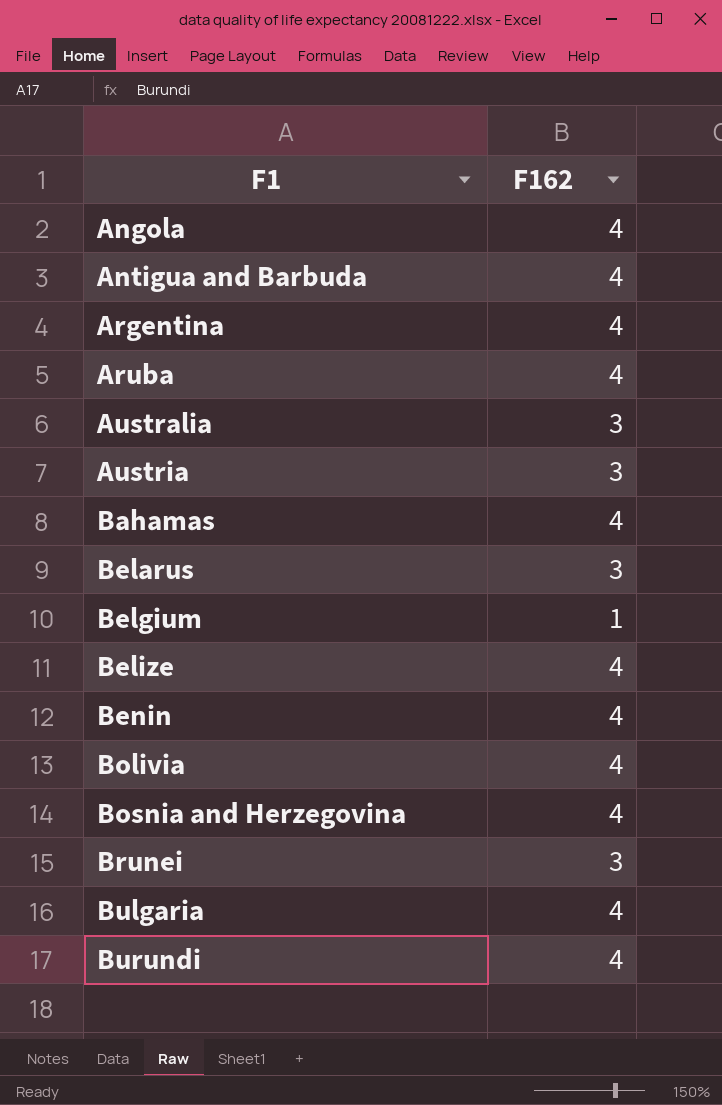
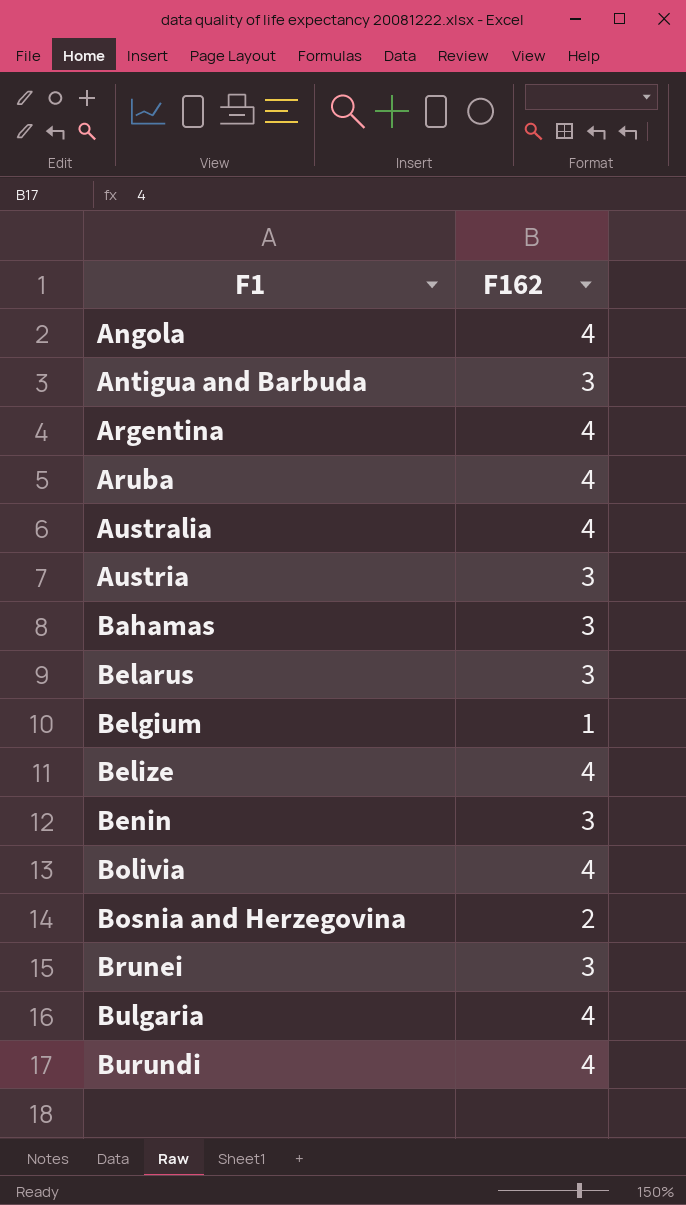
Antigua and Barbuda | F162: 4 -> 3
Australia | F162: 3 -> 4
Bahamas | F162: 4 -> 3
Benin | F162: 4 -> 3
Bosnia and Herzegovina | F162: 4 -> 2

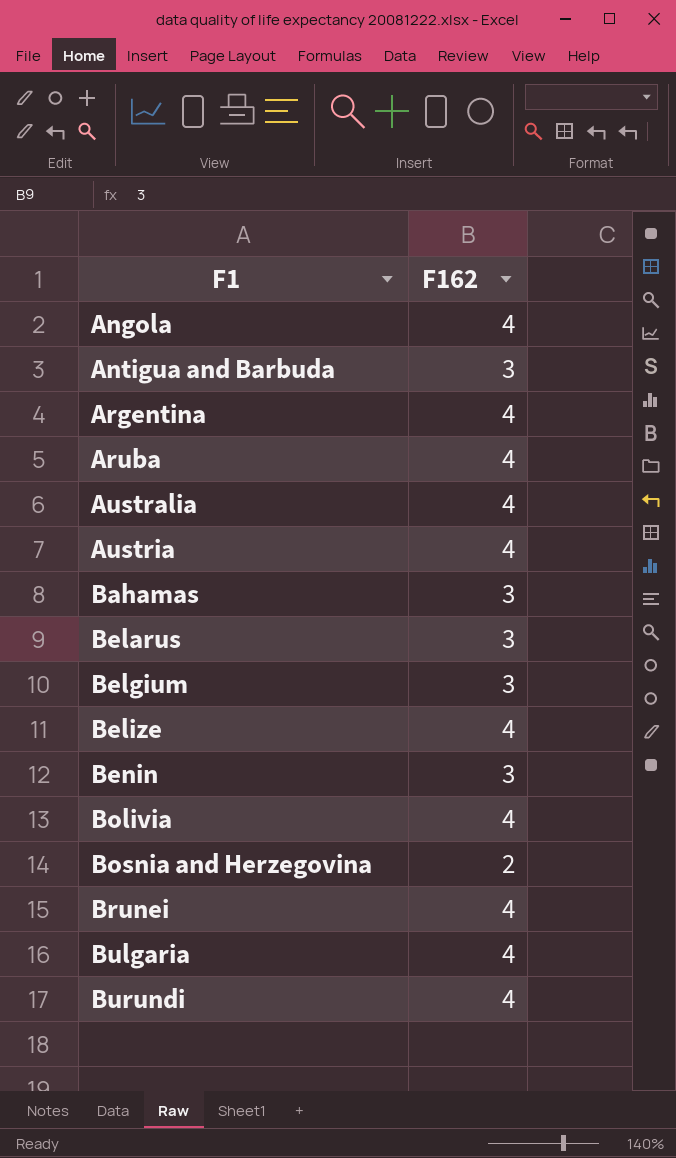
Austria | F162: 3 -> 4
Belgium | F162: 1 -> 3
Brunei | F162: 3 -> 4

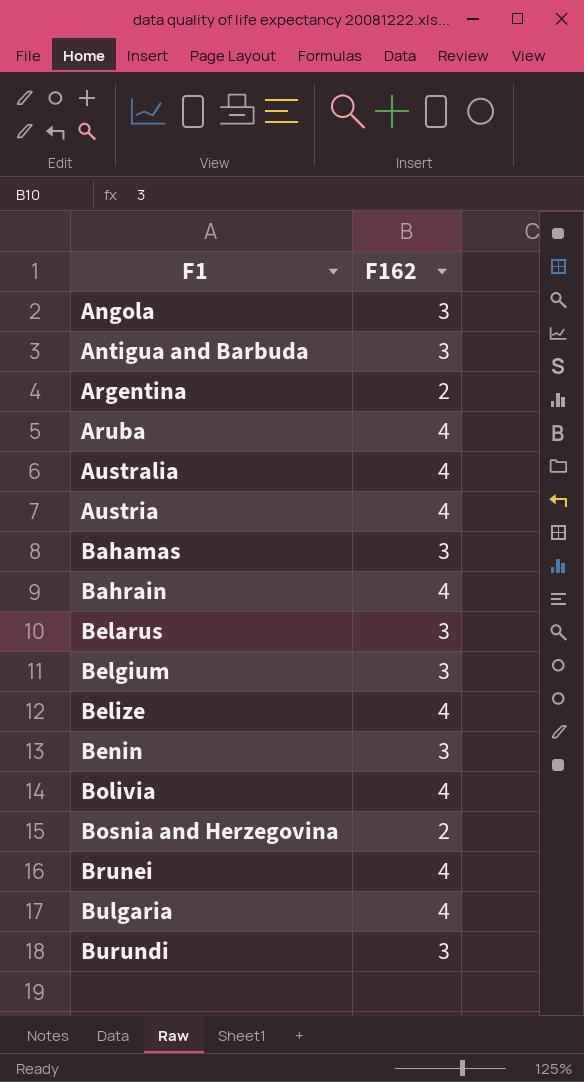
Angola | F162: 4 -> 3
Argentina | F162: 4 -> 2
row Bahrain: none -> 4
Burundi | F162: 4 -> 3

